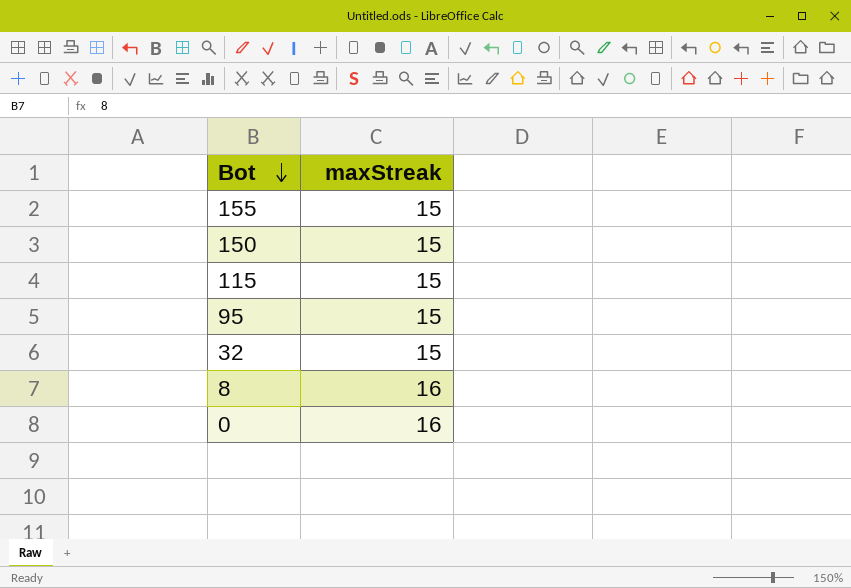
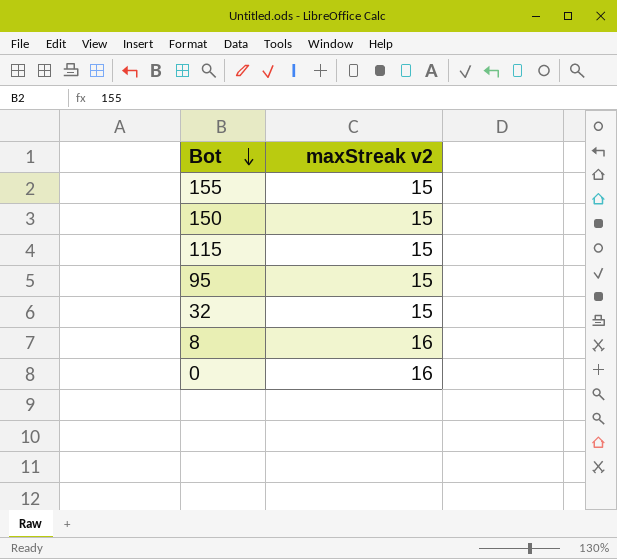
column name: maxStreak -> maxStreak v2

